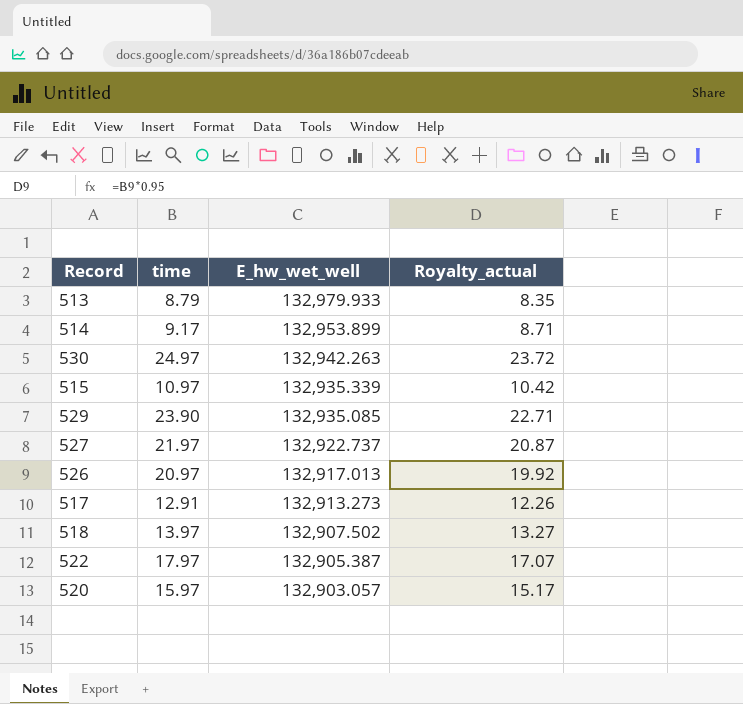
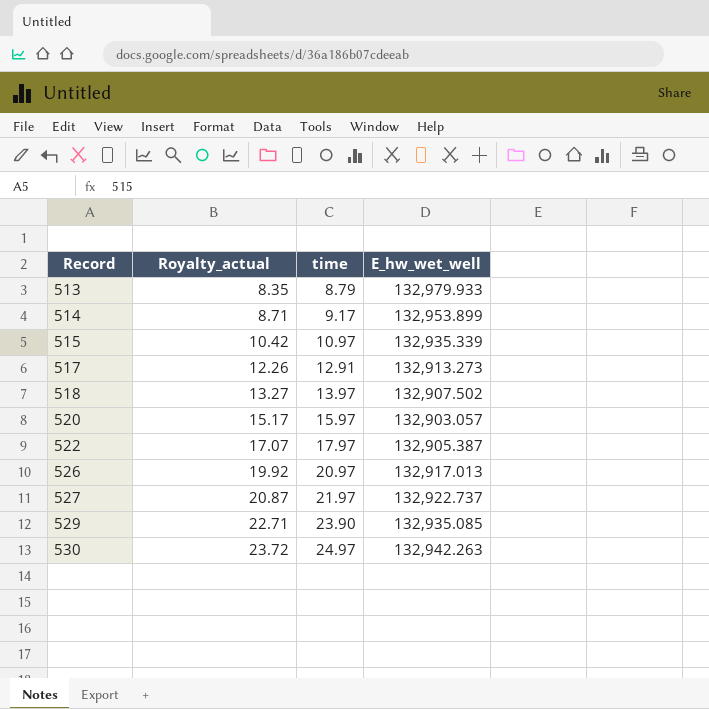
row order: E_hw_wet_well descending -> Record ascending
column Royalty_actual | position: 4 -> 2

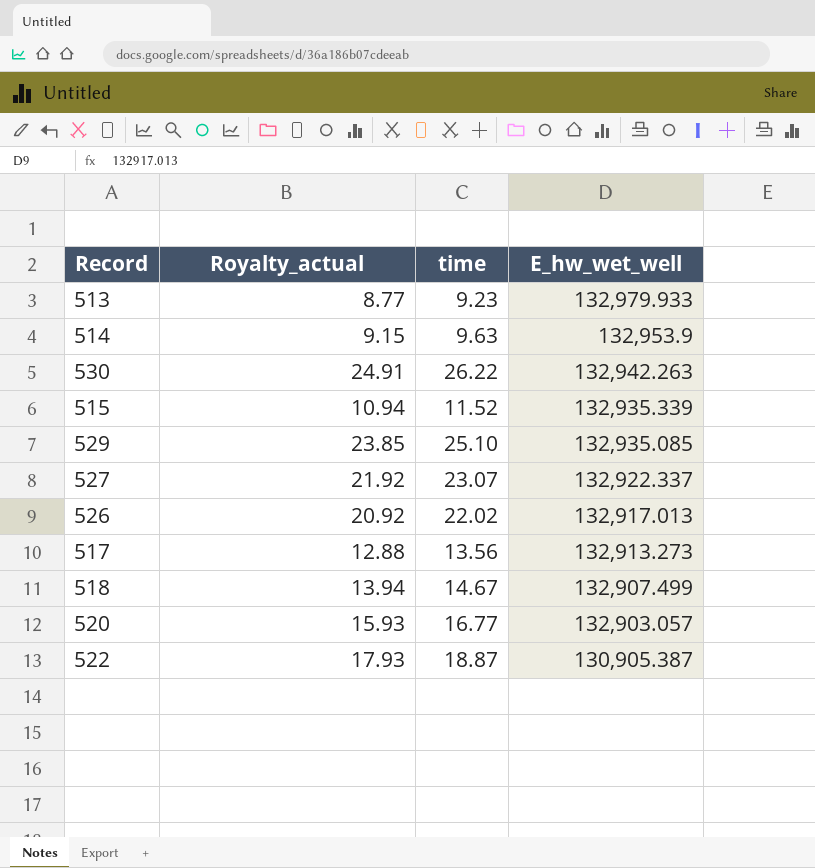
row order: Record ascending -> E_hw_wet_well descending
513 | Royalty_actual: 8.35 -> 8.77
513 | time: 8.79 -> 9.23
514 | Royalty_actual: 8.71 -> 9.15
514 | time: 9.17 -> 9.63
514 | E_hw_wet_well: 132,953.899 -> 132,953.9
530 | Royalty_actual: 23.72 -> 24.91
530 | time: 24.97 -> 26.22
515 | Royalty_actual: 10.42 -> 10.94
515 | time: 10.97 -> 11.52
529 | Royalty_actual: 22.71 -> 23.85
529 | time: 23.90 -> 25.10
527 | Royalty_actual: 20.87 -> 21.92
527 | time: 21.97 -> 23.07
527 | E_hw_wet_well: 132,922.737 -> 132,922.337
526 | Royalty_actual: 19.92 -> 20.92
526 | time: 20.97 -> 22.02
517 | Royalty_actual: 12.26 -> 12.88
517 | time: 12.91 -> 13.56
518 | Royalty_actual: 13.27 -> 13.94
518 | time: 13.97 -> 14.67
518 | E_hw_wet_well: 132,907.502 -> 132,907.499
520 | Royalty_actual: 15.17 -> 15.93
520 | time: 15.97 -> 16.77
522 | Royalty_actual: 17.07 -> 17.93
522 | time: 17.97 -> 18.87
522 | E_hw_wet_well: 132,905.387 -> 130,905.387

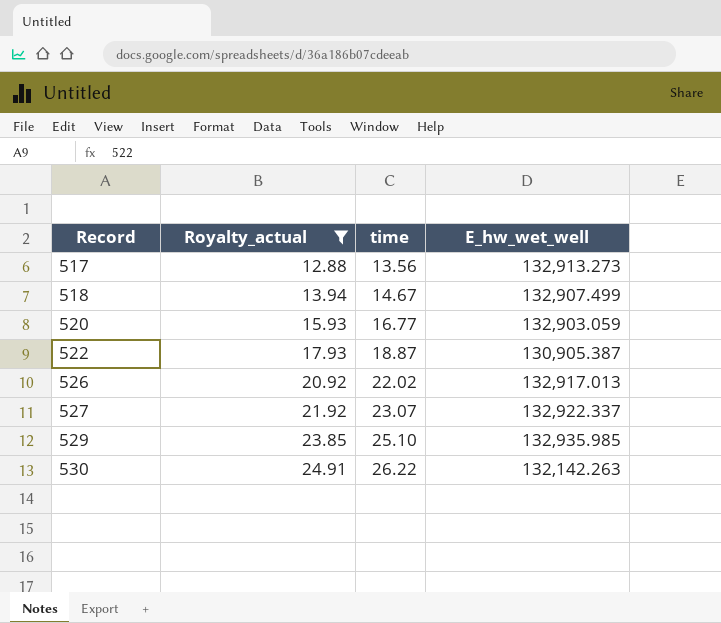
filter: none -> Royalty_actual >= 12.88
row order: E_hw_wet_well descending -> Record ascending
520 | E_hw_wet_well: 132,903.057 -> 132,903.059
529 | E_hw_wet_well: 132,935.085 -> 132,935.985
530 | E_hw_wet_well: 132,942.263 -> 132,142.263

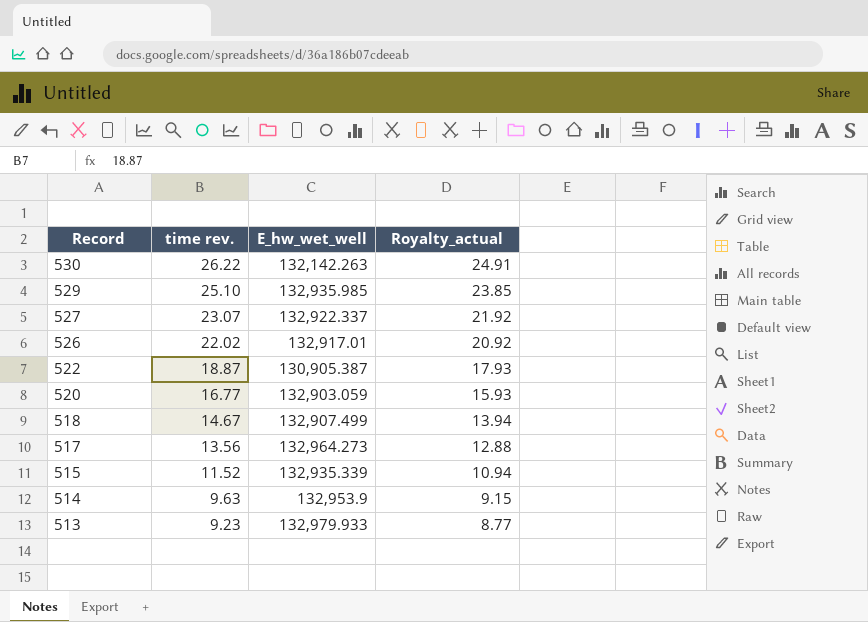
filter: Royalty_actual >= 12.88 -> none
row order: Record ascending -> Record descending
column name: time -> time rev.
column Royalty_actual | position: 2 -> 4
526 | E_hw_wet_well: 132,917.013 -> 132,917.01
517 | E_hw_wet_well: 132,913.273 -> 132,964.273

